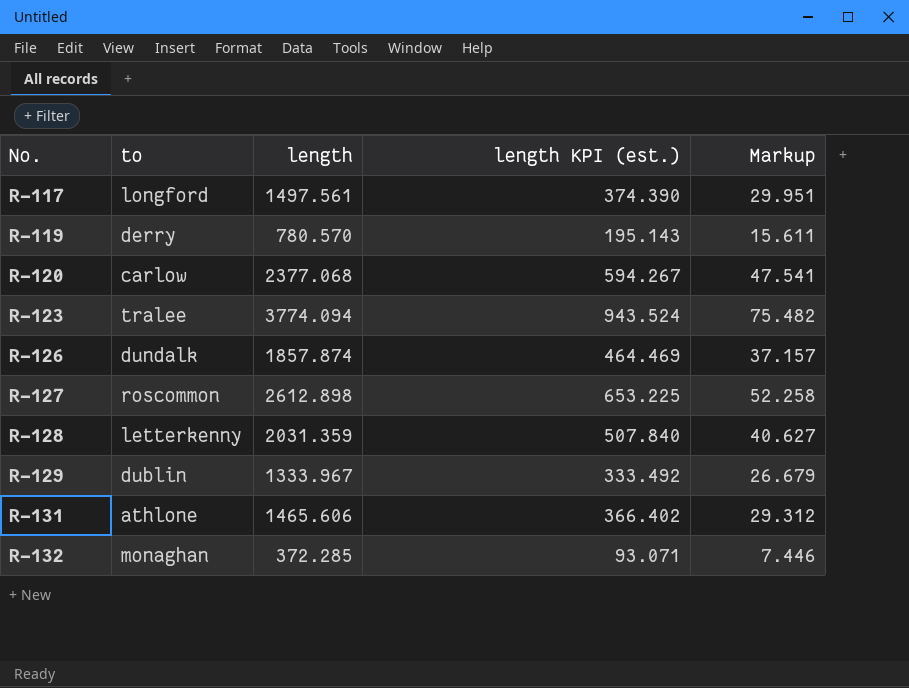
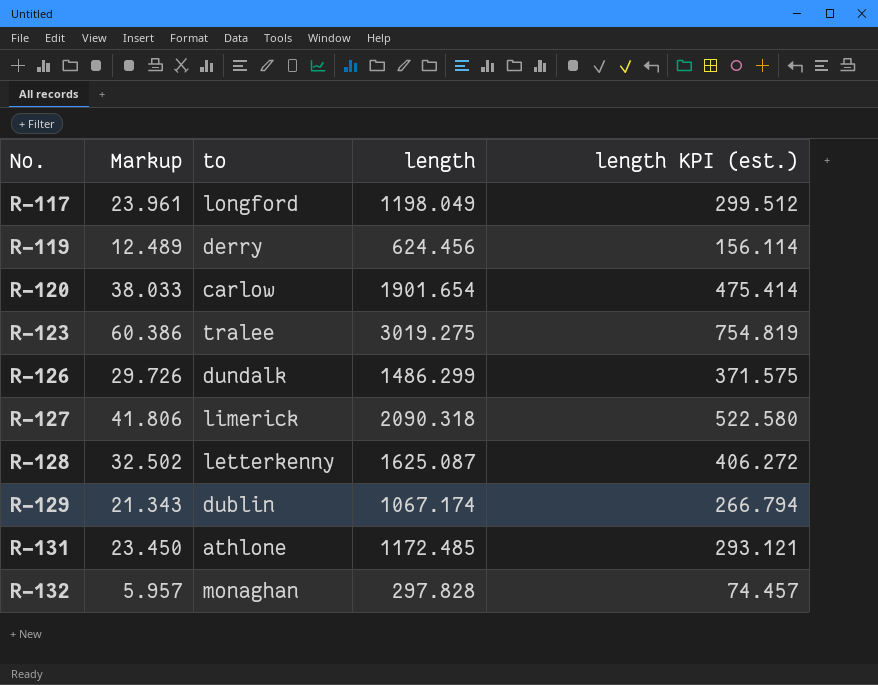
column Markup | position: 5 -> 2
R-117 | Markup: 29.951 -> 23.961
R-117 | length: 1497.561 -> 1198.049
R-117 | length KPI (est.): 374.390 -> 299.512
R-119 | Markup: 15.611 -> 12.489
R-119 | length: 780.570 -> 624.456
R-119 | length KPI (est.): 195.143 -> 156.114
R-120 | Markup: 47.541 -> 38.033
R-120 | length: 2377.068 -> 1901.654
R-120 | length KPI (est.): 594.267 -> 475.414
R-123 | Markup: 75.482 -> 60.386
R-123 | length: 3774.094 -> 3019.275
R-123 | length KPI (est.): 943.524 -> 754.819
R-126 | Markup: 37.157 -> 29.726
R-126 | length: 1857.874 -> 1486.299
R-126 | length KPI (est.): 464.469 -> 371.575
R-127 | Markup: 52.258 -> 41.806
R-127 | to: roscommon -> limerick
R-127 | length: 2612.898 -> 2090.318
R-127 | length KPI (est.): 653.225 -> 522.580
R-128 | Markup: 40.627 -> 32.502
R-128 | length: 2031.359 -> 1625.087
R-128 | length KPI (est.): 507.840 -> 406.272
R-129 | Markup: 26.679 -> 21.343
R-129 | length: 1333.967 -> 1067.174
R-129 | length KPI (est.): 333.492 -> 266.794
R-131 | Markup: 29.312 -> 23.450
R-131 | length: 1465.606 -> 1172.485
R-131 | length KPI (est.): 366.402 -> 293.121
R-132 | Markup: 7.446 -> 5.957
R-132 | length: 372.285 -> 297.828
R-132 | length KPI (est.): 93.071 -> 74.457

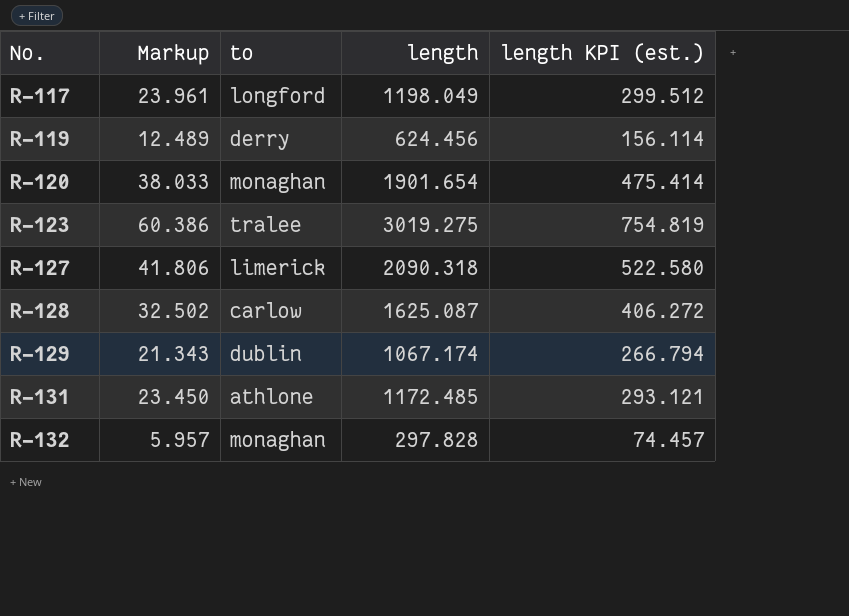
row R-126: 29.726 | dundalk | 1486.299 | 371.575 -> none
R-120 | to: carlow -> monaghan
R-128 | to: letterkenny -> carlow

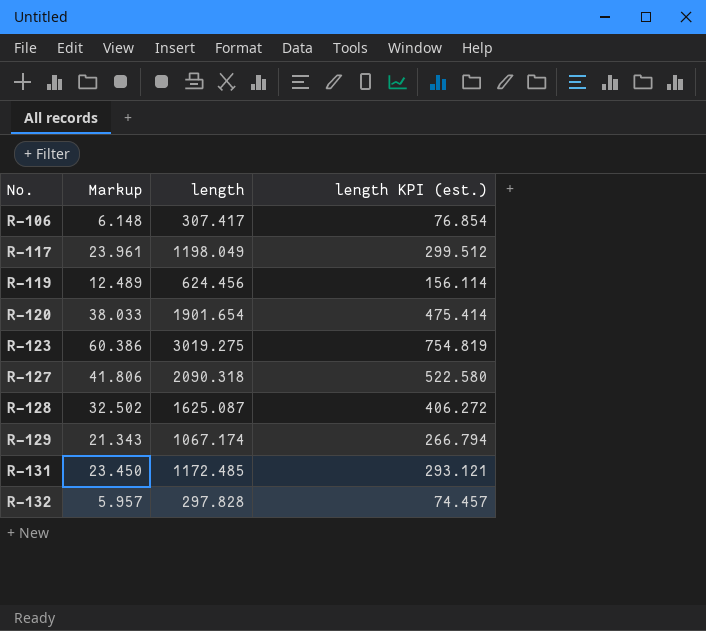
column to | position: 3 -> none
row R-106: none -> 6.148 | 307.417 | 76.854

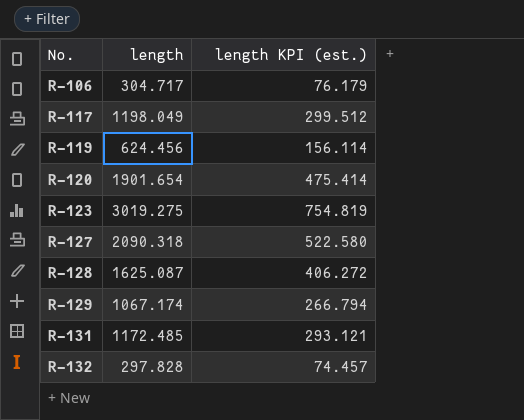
column Markup | formula: [length] * 0.02 -> none
R-106 | length: 307.417 -> 304.717
R-106 | length KPI (est.): 76.854 -> 76.179

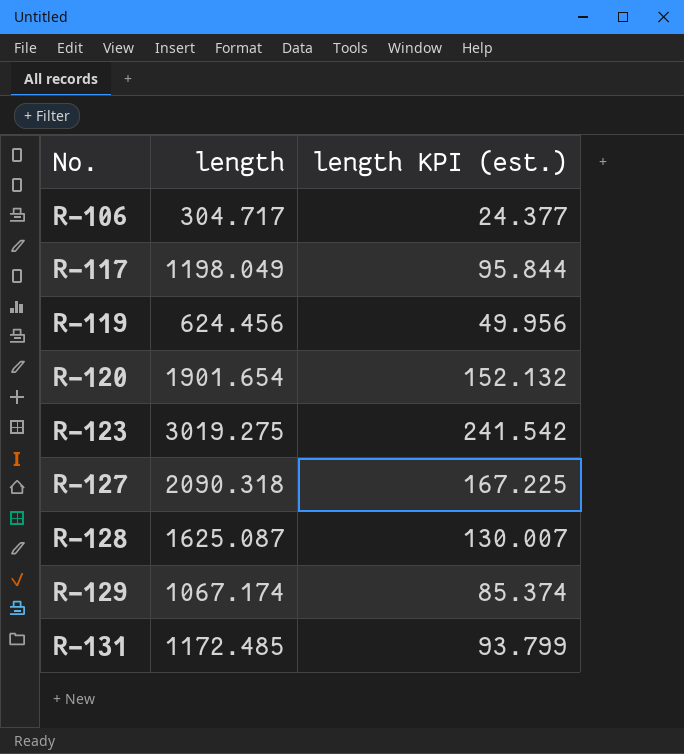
column length KPI (est.) | formula: [length] * 0.25 -> [length] * 0.08
row R-132: 297.828 | 74.457 -> none

